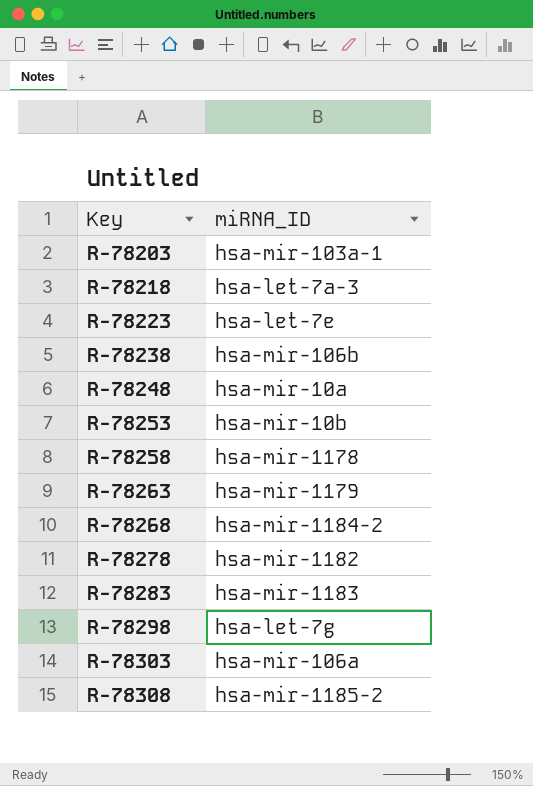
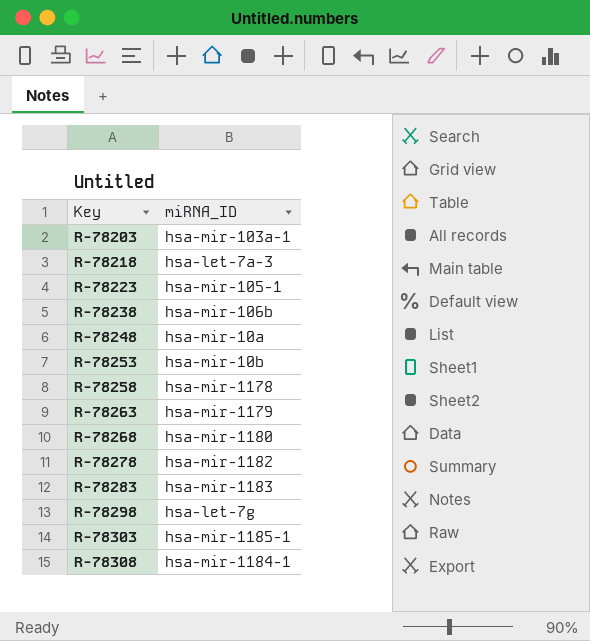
R-78223 | miRNA_ID: hsa-let-7e -> hsa-mir-105-1
R-78268 | miRNA_ID: hsa-mir-1184-2 -> hsa-mir-1180
R-78303 | miRNA_ID: hsa-mir-106a -> hsa-mir-1185-1
R-78308 | miRNA_ID: hsa-mir-1185-2 -> hsa-mir-1184-1

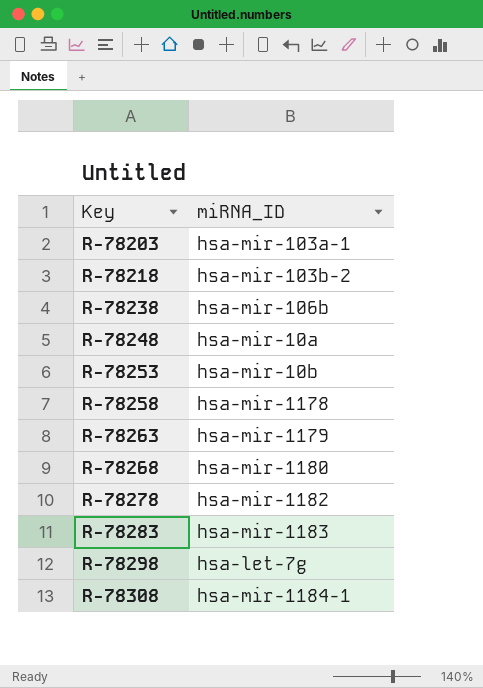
row R-78223: hsa-mir-105-1 -> none
row R-78303: hsa-mir-1185-1 -> none
R-78218 | miRNA_ID: hsa-let-7a-3 -> hsa-mir-103b-2

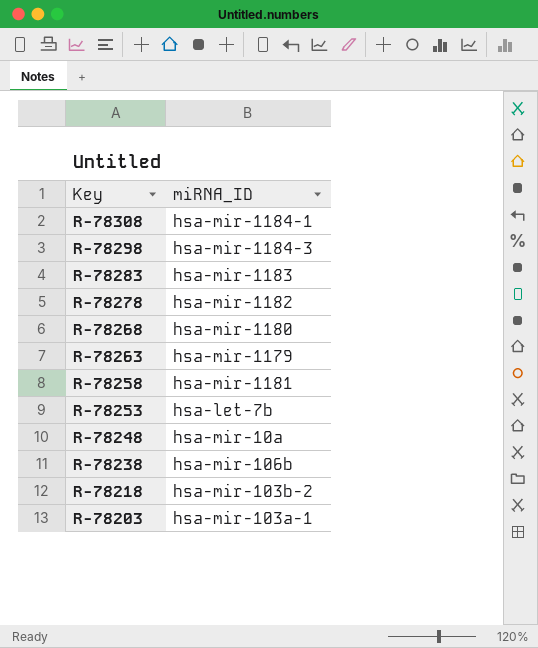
row order: Key ascending -> Key descending
R-78298 | miRNA_ID: hsa-let-7g -> hsa-mir-1184-3
R-78258 | miRNA_ID: hsa-mir-1178 -> hsa-mir-1181
R-78253 | miRNA_ID: hsa-mir-10b -> hsa-let-7b

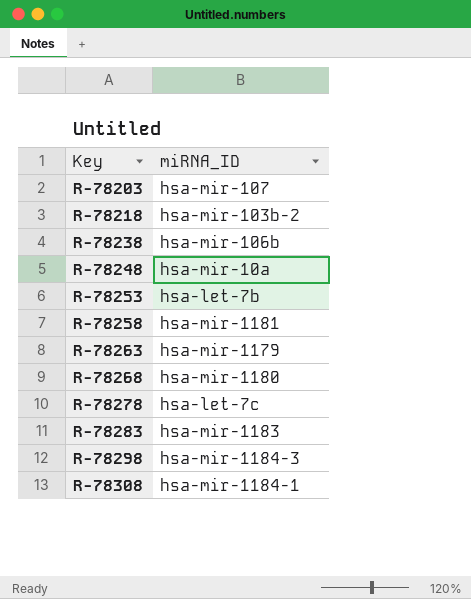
row order: Key descending -> Key ascending
R-78203 | miRNA_ID: hsa-mir-103a-1 -> hsa-mir-107
R-78278 | miRNA_ID: hsa-mir-1182 -> hsa-let-7c

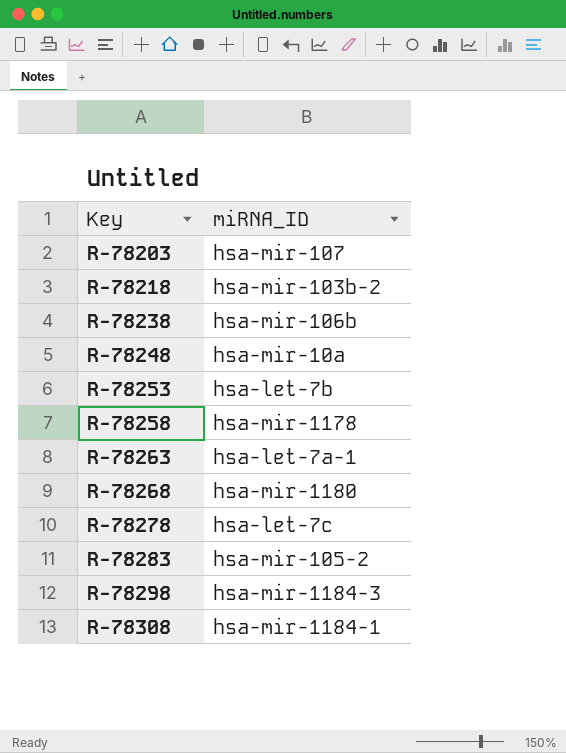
R-78258 | miRNA_ID: hsa-mir-1181 -> hsa-mir-1178
R-78263 | miRNA_ID: hsa-mir-1179 -> hsa-let-7a-1
R-78283 | miRNA_ID: hsa-mir-1183 -> hsa-mir-105-2

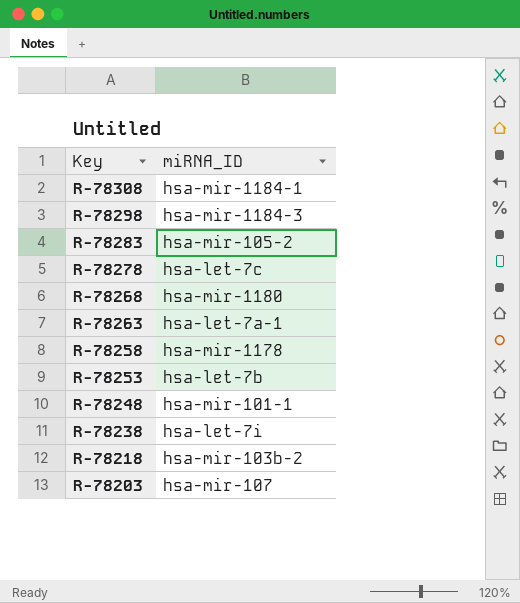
row order: Key ascending -> Key descending
R-78248 | miRNA_ID: hsa-mir-10a -> hsa-mir-101-1
R-78238 | miRNA_ID: hsa-mir-106b -> hsa-let-7i

